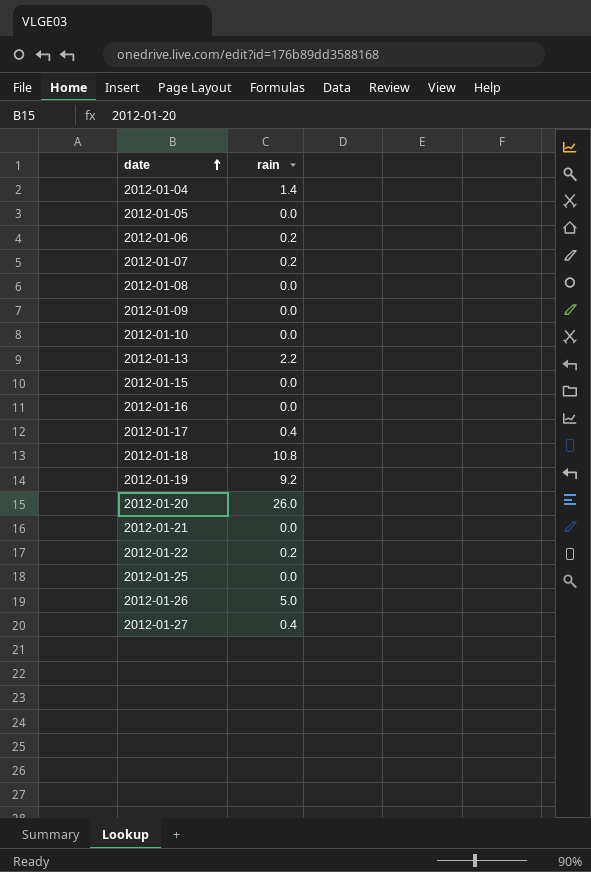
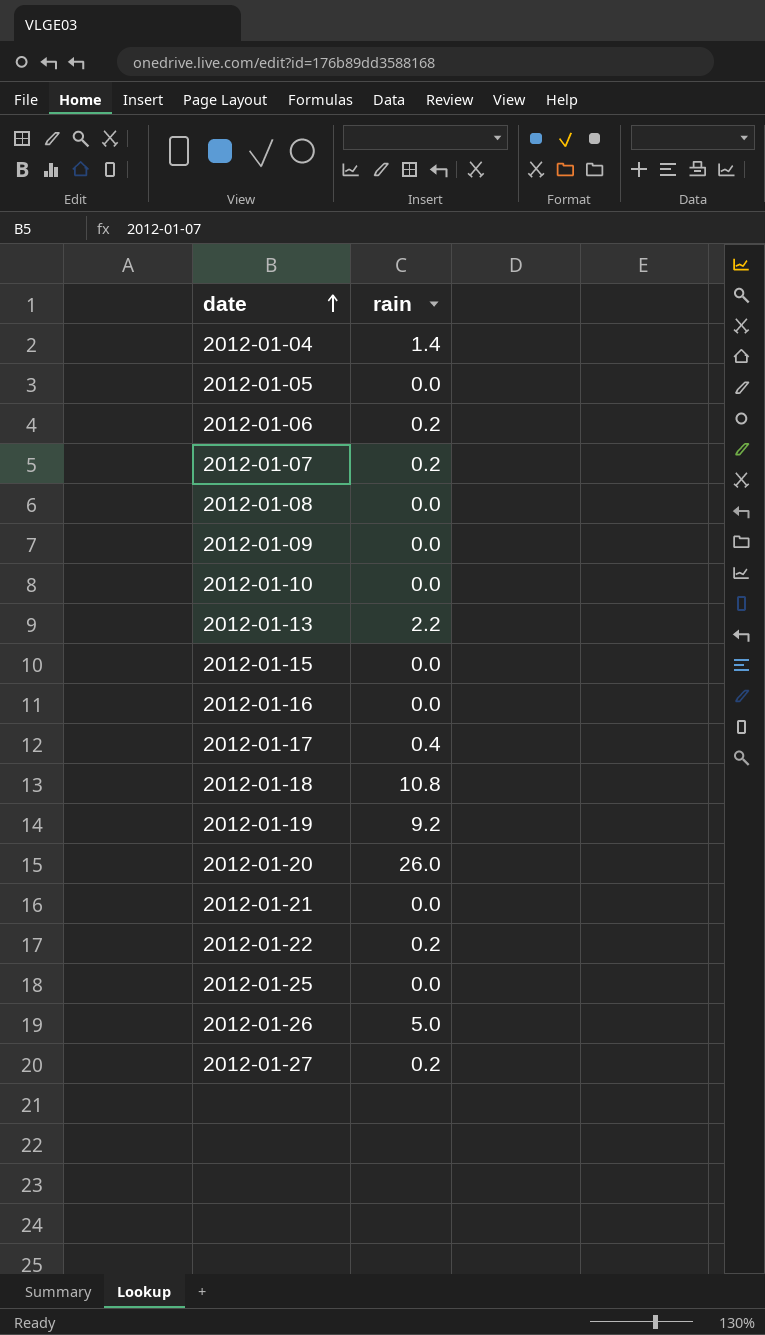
2012-01-27 | rain: 0.4 -> 0.2

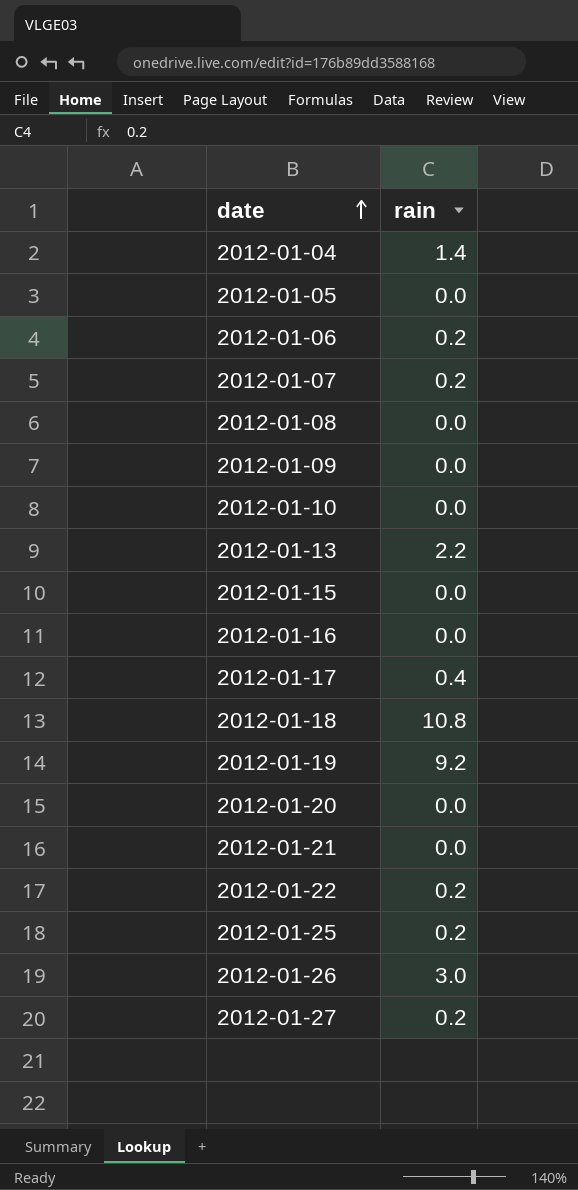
2012-01-20 | rain: 26.0 -> 0.0
2012-01-25 | rain: 0.0 -> 0.2
2012-01-26 | rain: 5.0 -> 3.0

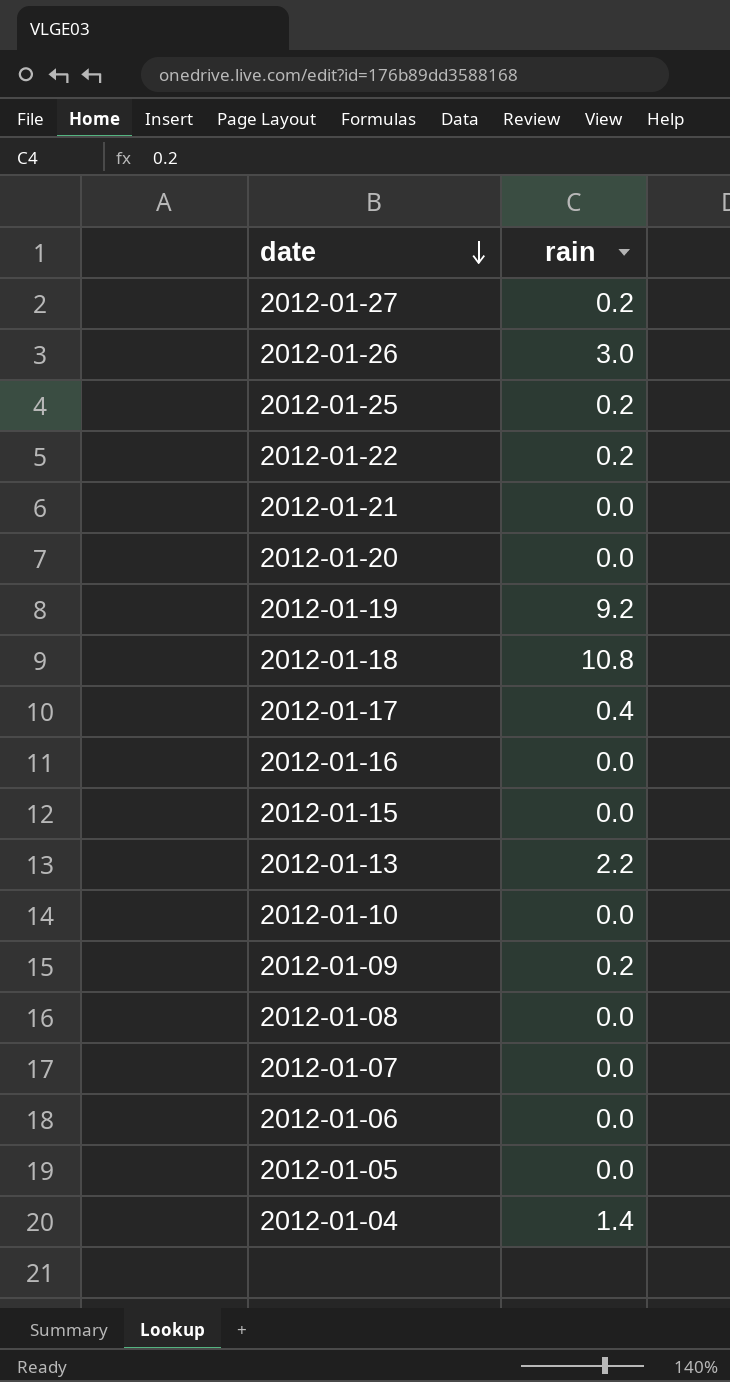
row order: date ascending -> date descending
2012-01-09 | rain: 0.0 -> 0.2
2012-01-07 | rain: 0.2 -> 0.0
2012-01-06 | rain: 0.2 -> 0.0

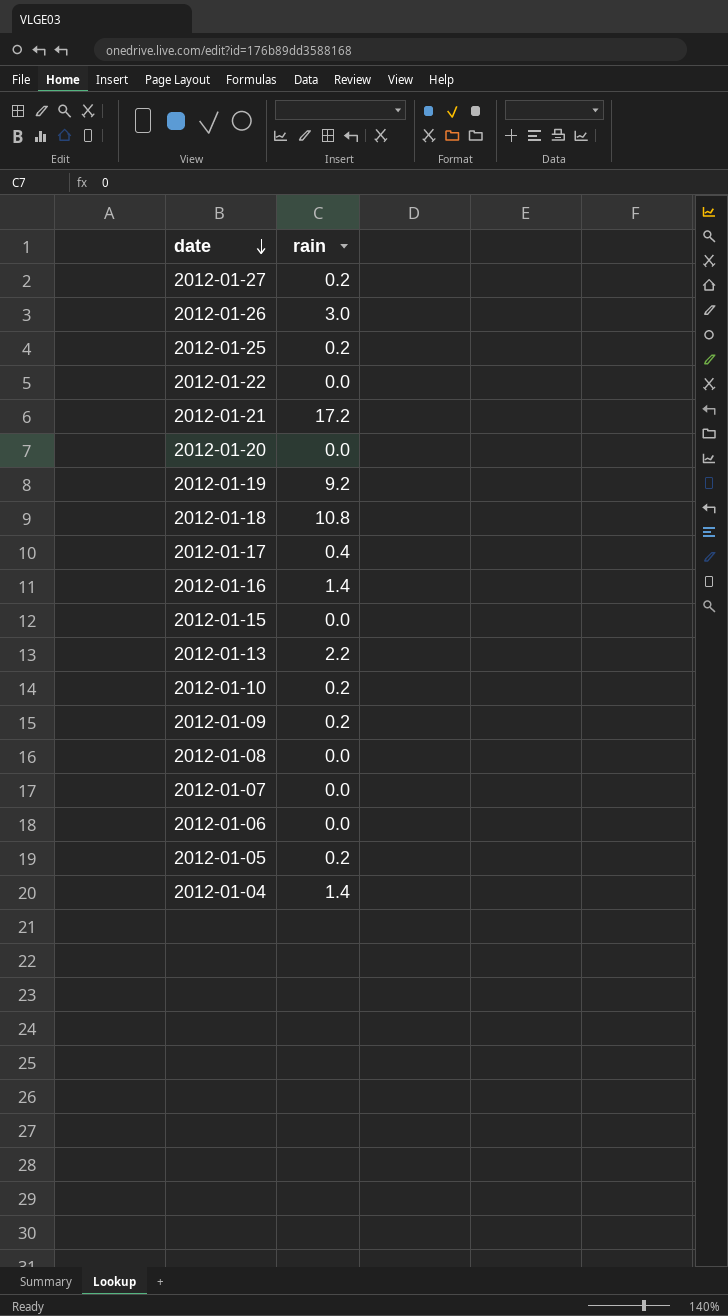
2012-01-22 | rain: 0.2 -> 0.0
2012-01-21 | rain: 0.0 -> 17.2
2012-01-16 | rain: 0.0 -> 1.4
2012-01-10 | rain: 0.0 -> 0.2
2012-01-05 | rain: 0.0 -> 0.2

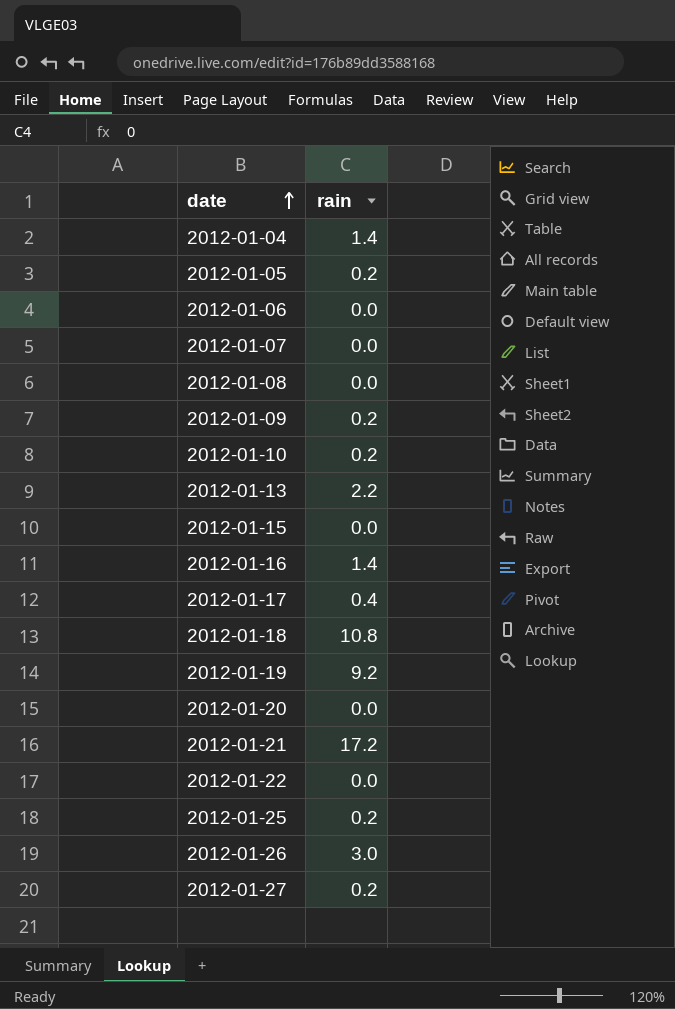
row order: date descending -> date ascending

